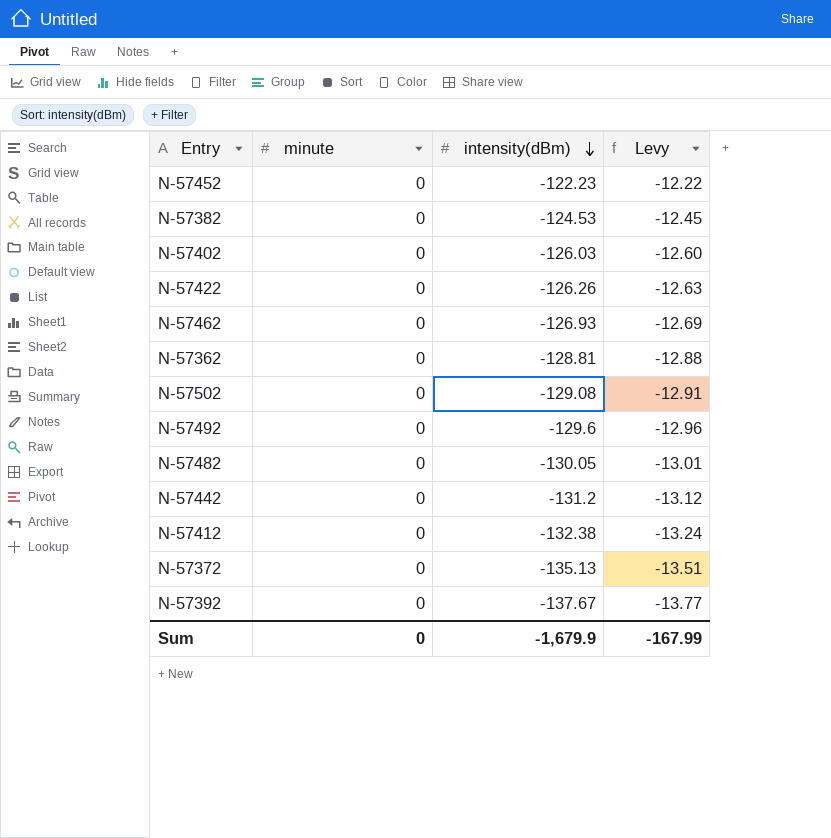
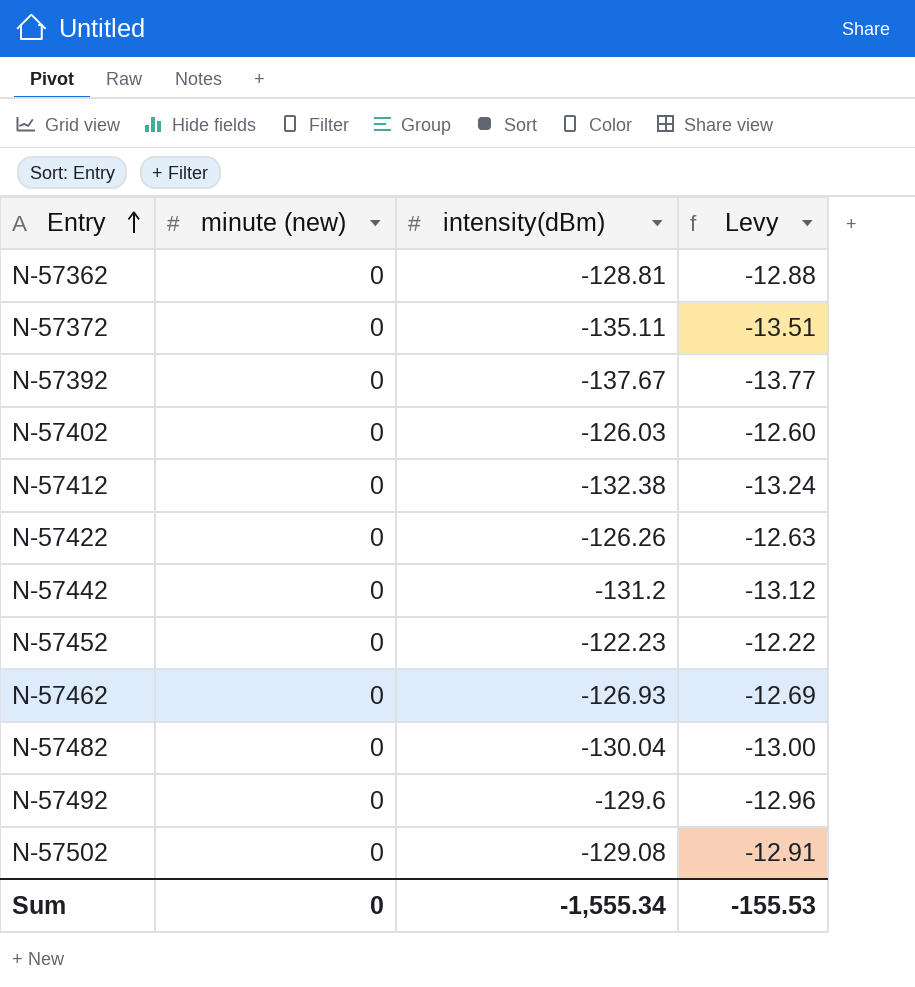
row order: intensity(dBm) descending -> Entry ascending
column name: minute -> minute (new)
row N-57382: 0 | -124.53 | -12.45 -> none
N-57372 | intensity(dBm): -135.13 -> -135.11
N-57482 | intensity(dBm): -130.05 -> -130.04
N-57482 | Levy: -13.01 -> -13.00
Sum | intensity(dBm): -1,679.9 -> -1,555.34
Sum | Levy: -167.99 -> -155.53

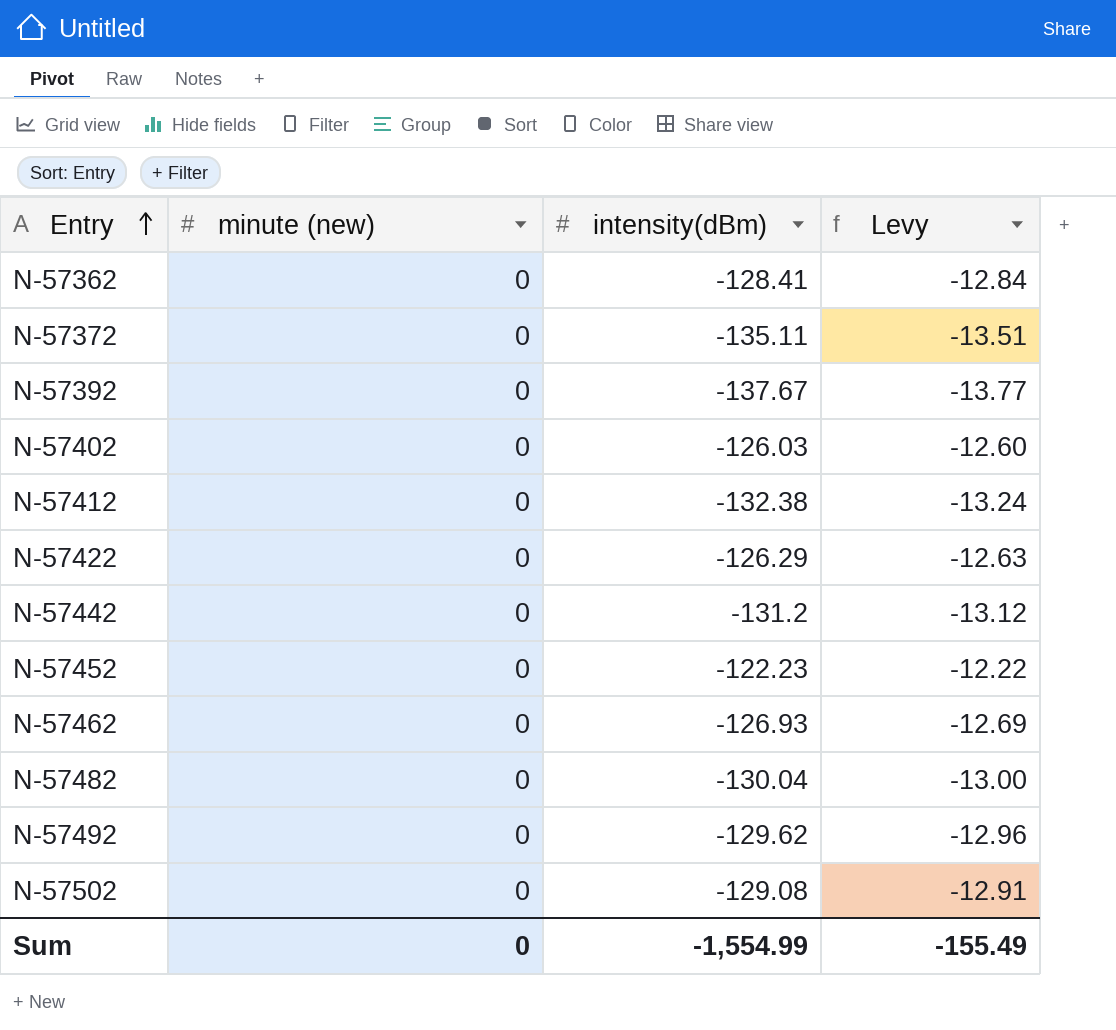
N-57362 | intensity(dBm): -128.81 -> -128.41
N-57362 | Levy: -12.88 -> -12.84
N-57422 | intensity(dBm): -126.26 -> -126.29
N-57492 | intensity(dBm): -129.6 -> -129.62
Sum | intensity(dBm): -1,555.34 -> -1,554.99
Sum | Levy: -155.53 -> -155.49

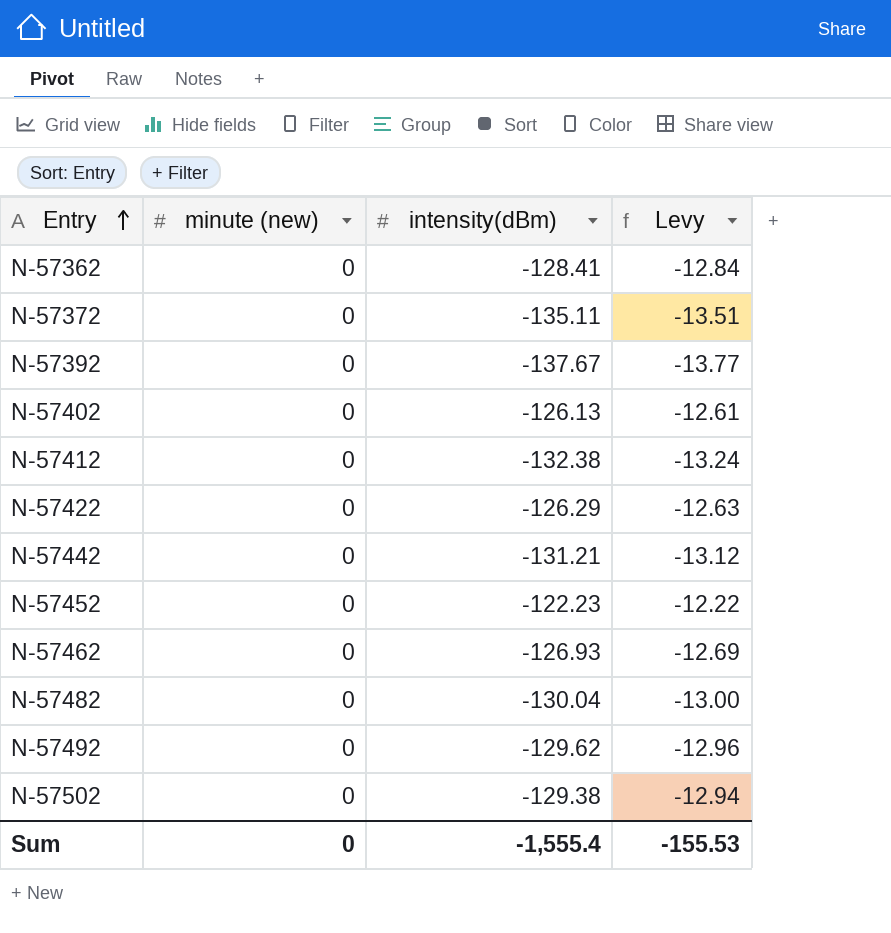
N-57402 | intensity(dBm): -126.03 -> -126.13
N-57402 | Levy: -12.60 -> -12.61
N-57442 | intensity(dBm): -131.2 -> -131.21
N-57502 | intensity(dBm): -129.08 -> -129.38
N-57502 | Levy: -12.91 -> -12.94
Sum | intensity(dBm): -1,554.99 -> -1,555.4
Sum | Levy: -155.49 -> -155.53

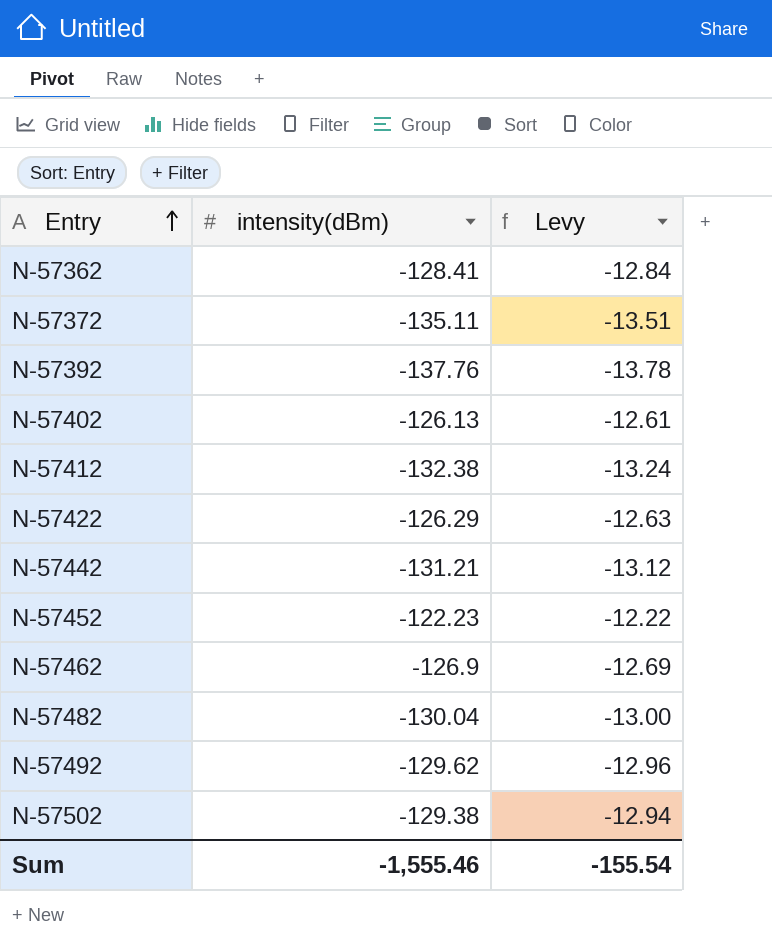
column minute (new) | position: 2 -> none
N-57392 | intensity(dBm): -137.67 -> -137.76
N-57392 | Levy: -13.77 -> -13.78
N-57462 | intensity(dBm): -126.93 -> -126.9
Sum | intensity(dBm): -1,555.4 -> -1,555.46
Sum | Levy: -155.53 -> -155.54

